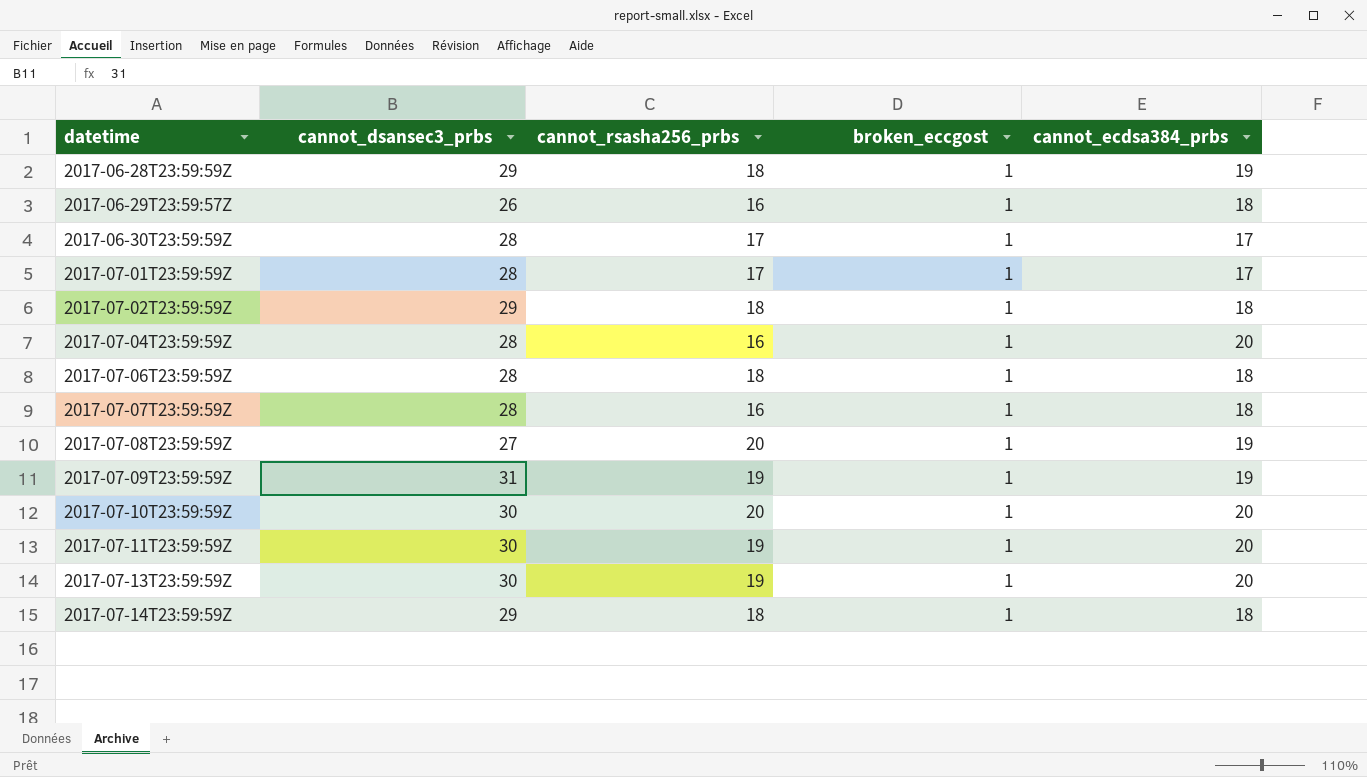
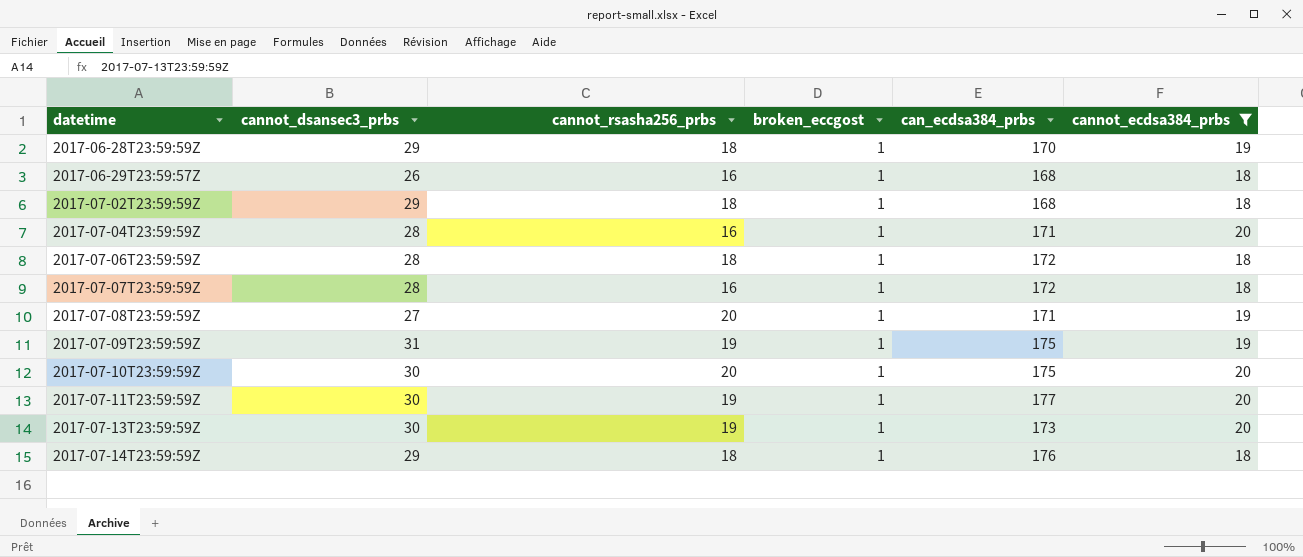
filter: none -> cannot_ecdsa384_prbs != 17
column can_ecdsa384_prbs | position: none -> 5

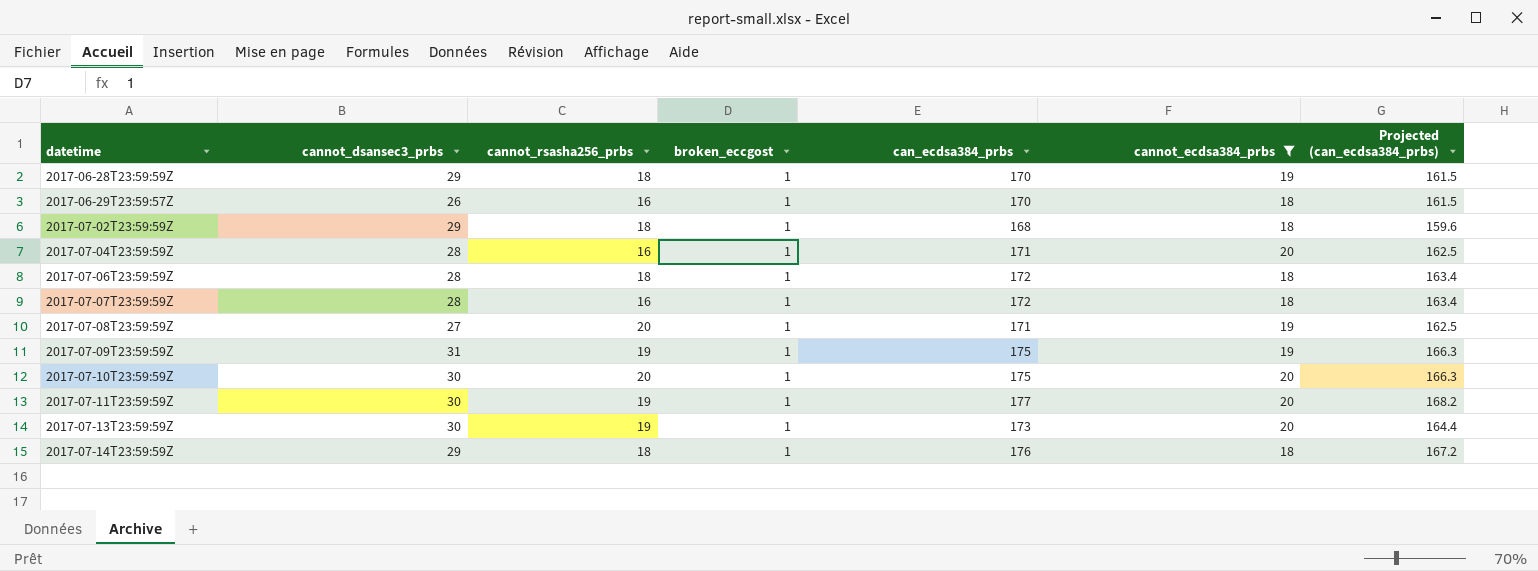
column Projected (can_ecdsa384_prbs) | formula: none -> [can_ecdsa384_prbs] * 0.95
2017-06-29T23:59:57Z | can_ecdsa384_prbs: 168 -> 170

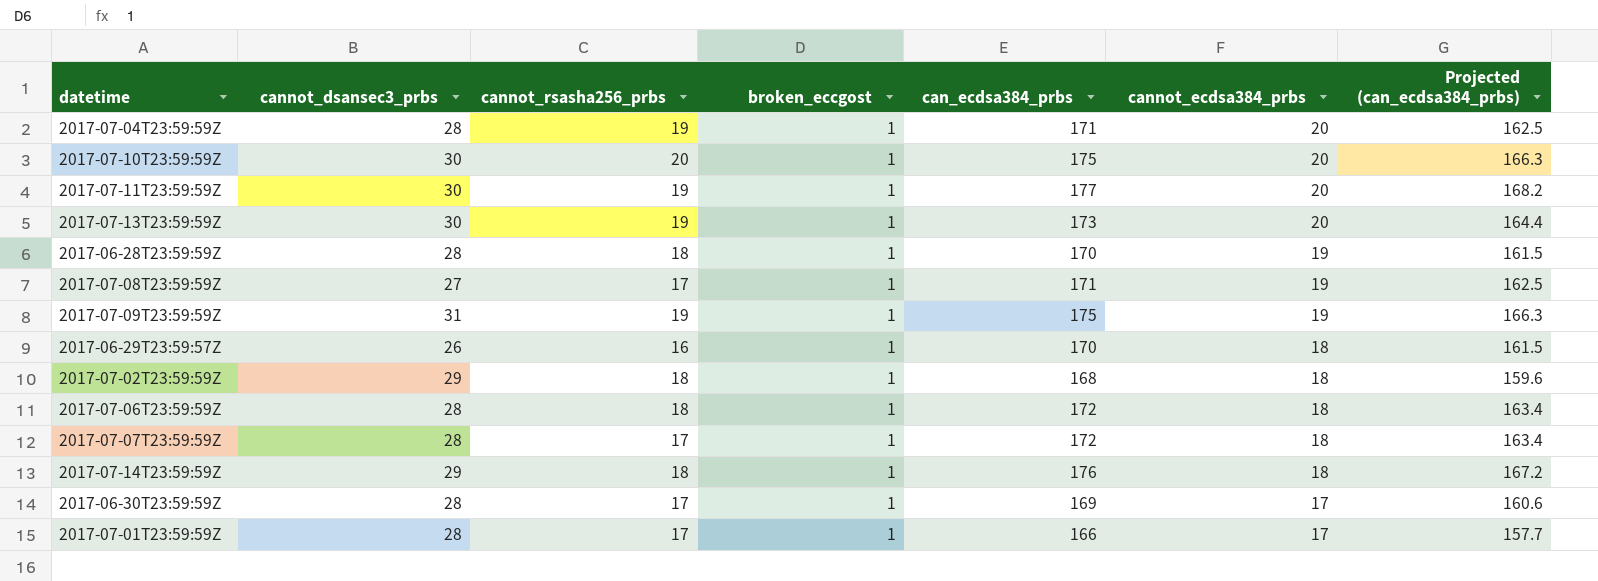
filter: cannot_ecdsa384_prbs != 17 -> none
row order: datetime ascending -> cannot_ecdsa384_prbs descending
2017-07-04T23:59:59Z | cannot_rsasha256_prbs: 16 -> 19
2017-06-28T23:59:59Z | cannot_dsansec3_prbs: 29 -> 28
2017-07-08T23:59:59Z | cannot_rsasha256_prbs: 20 -> 17
2017-07-07T23:59:59Z | cannot_rsasha256_prbs: 16 -> 17

